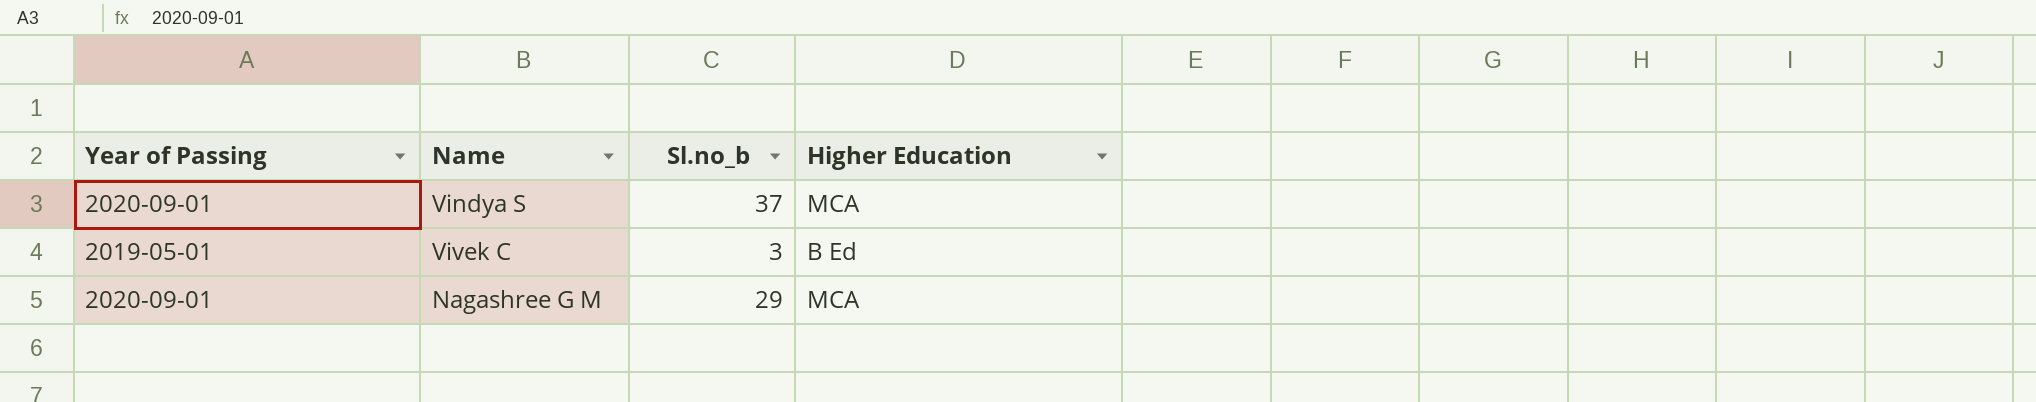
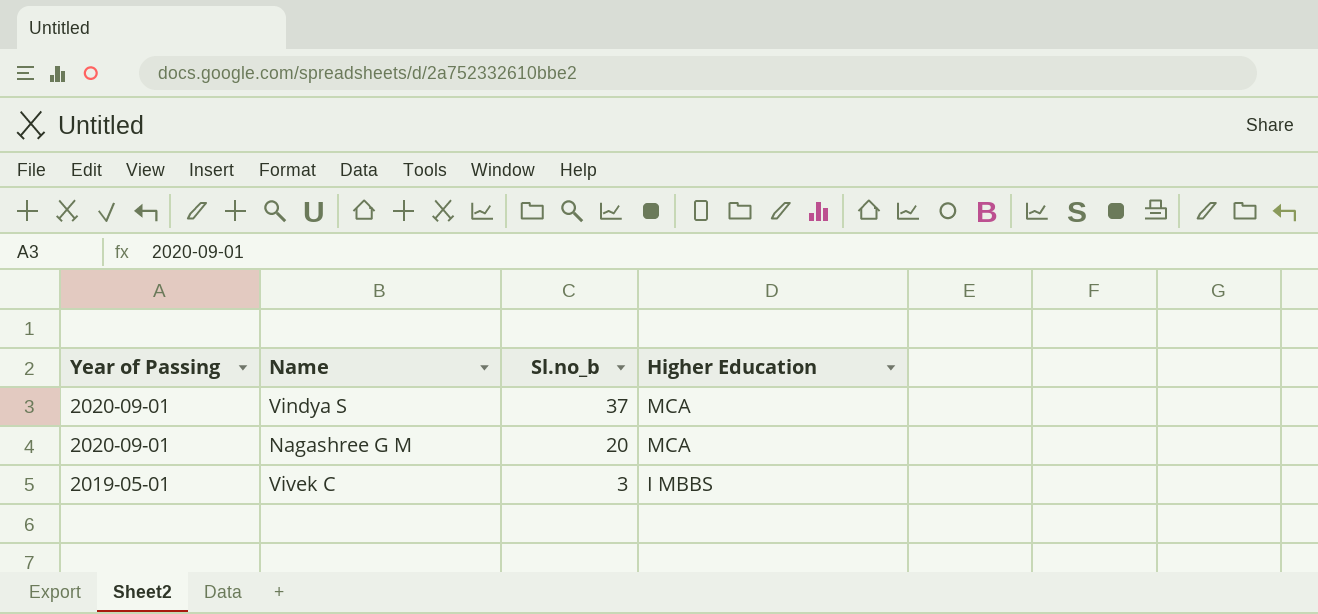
row order: none -> Year of Passing descending
Nagashree G M | Sl.no_b: 29 -> 20
Vivek C | Higher Education: B Ed -> I MBBS

